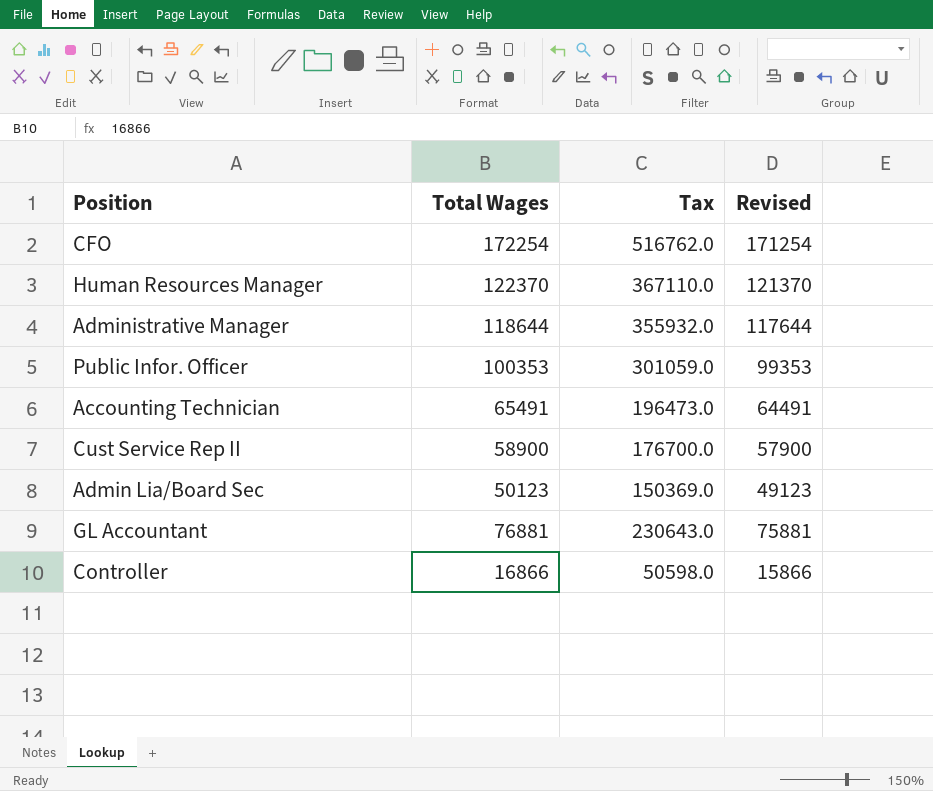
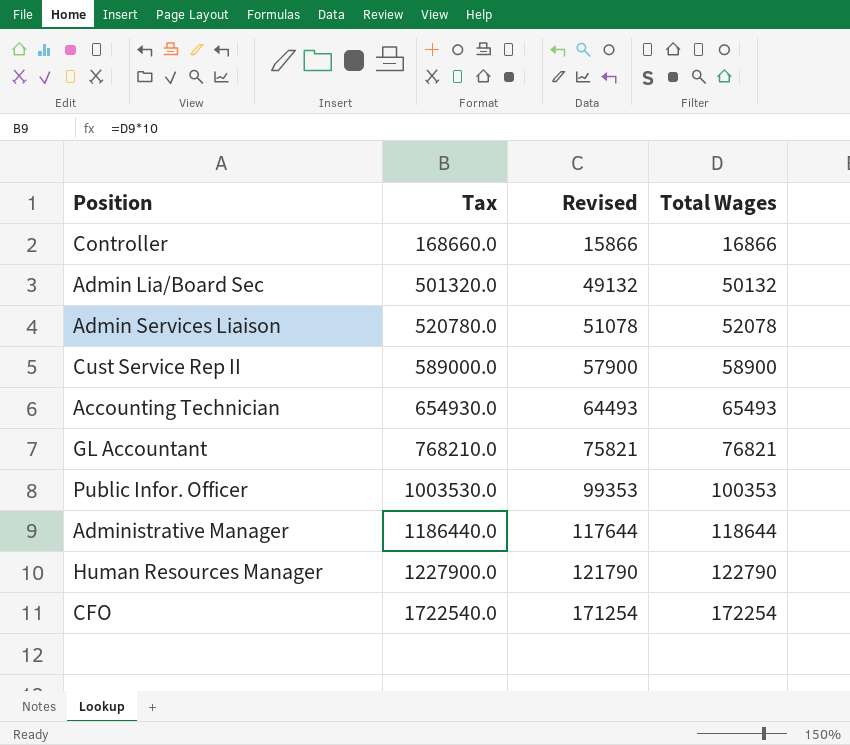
row order: none -> Tax ascending
column Tax | formula: [Total Wages] * 3 -> [Total Wages] * 10
column Total Wages | position: 2 -> 4
Admin Lia/Board Sec | Revised: 49123 -> 49132
Admin Lia/Board Sec | Total Wages: 50123 -> 50132
row Admin Services Liaison: none -> 520780.0 | 51078 | 52078
Accounting Technician | Revised: 64491 -> 64493
Accounting Technician | Total Wages: 65491 -> 65493
GL Accountant | Revised: 75881 -> 75821
GL Accountant | Total Wages: 76881 -> 76821
Human Resources Manager | Revised: 121370 -> 121790
Human Resources Manager | Total Wages: 122370 -> 122790

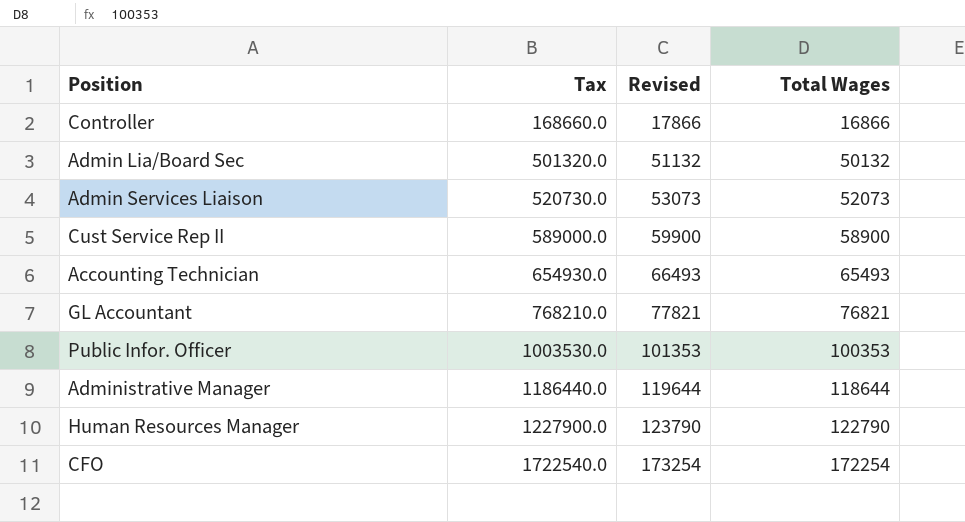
column Revised | formula: [Total Wages] - 1000 -> [Total Wages] + 1000
Admin Services Liaison | Tax: 520780.0 -> 520730.0
Admin Services Liaison | Total Wages: 52078 -> 52073

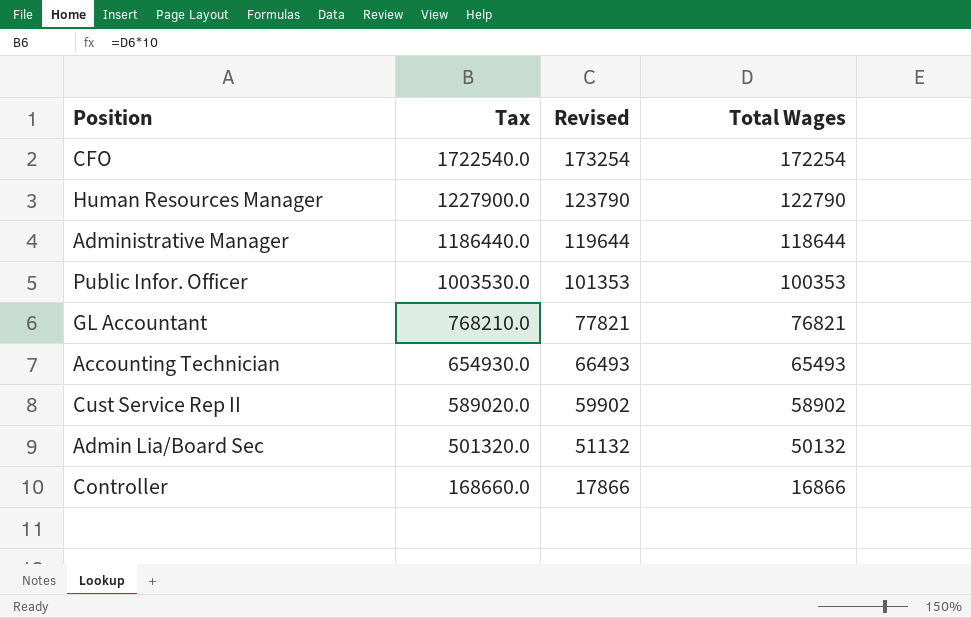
row order: Tax ascending -> Tax descending
row Admin Services Liaison: 520730.0 | 53073 | 52073 -> none
Cust Service Rep II | Tax: 589000.0 -> 589020.0
Cust Service Rep II | Revised: 59900 -> 59902
Cust Service Rep II | Total Wages: 58900 -> 58902

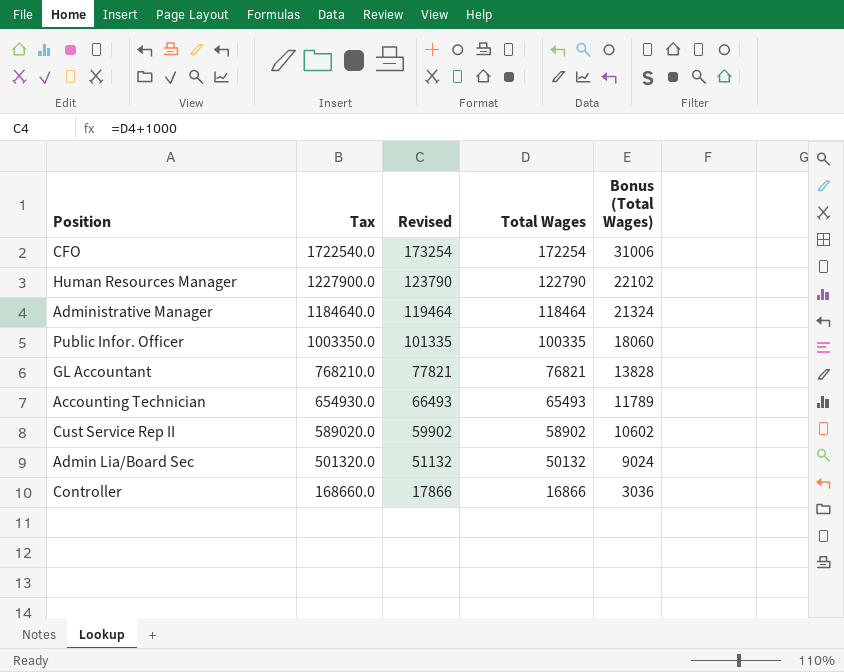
column Bonus (Total Wages) | formula: none -> [Total Wages] * 0.18
Administrative Manager | Tax: 1186440.0 -> 1184640.0
Administrative Manager | Revised: 119644 -> 119464
Administrative Manager | Total Wages: 118644 -> 118464
Public Infor. Officer | Tax: 1003530.0 -> 1003350.0
Public Infor. Officer | Revised: 101353 -> 101335
Public Infor. Officer | Total Wages: 100353 -> 100335

